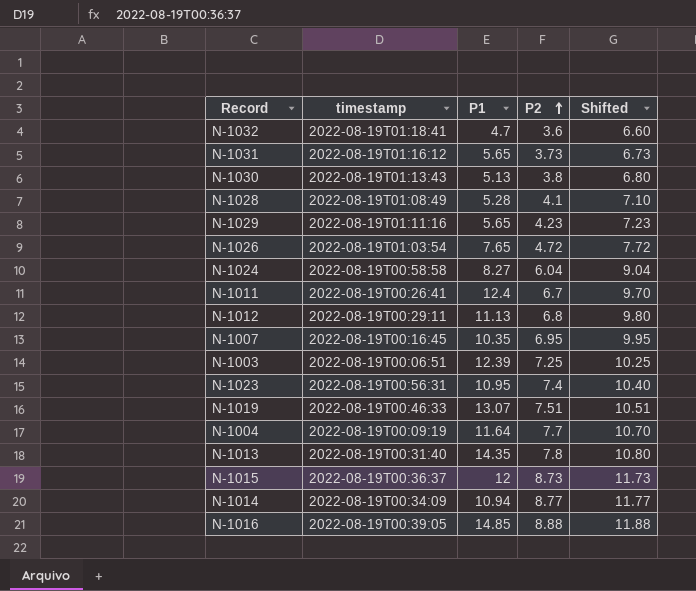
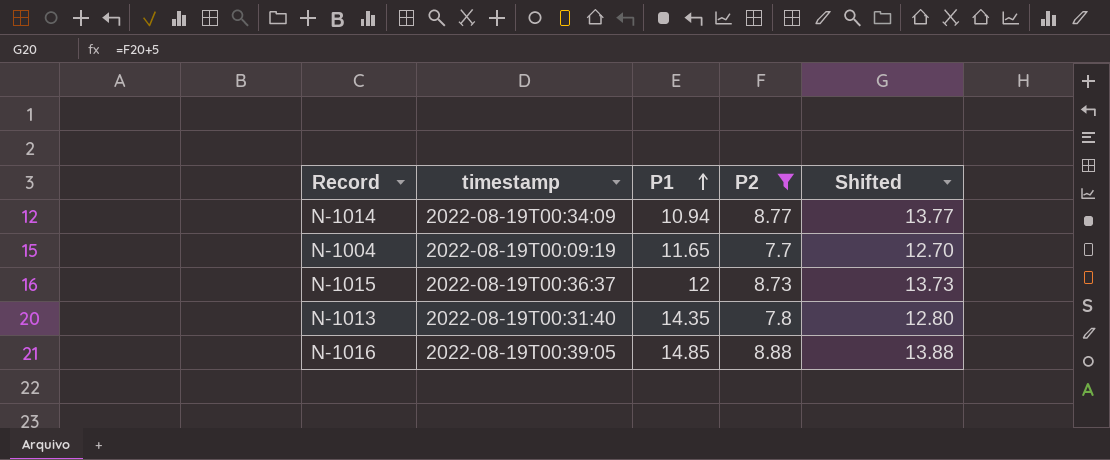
filter: none -> P2 >= 7.7
row order: P2 ascending -> P1 ascending
column Shifted | formula: [P2] + 3 -> [P2] + 5
N-1004 | P1: 11.64 -> 11.65

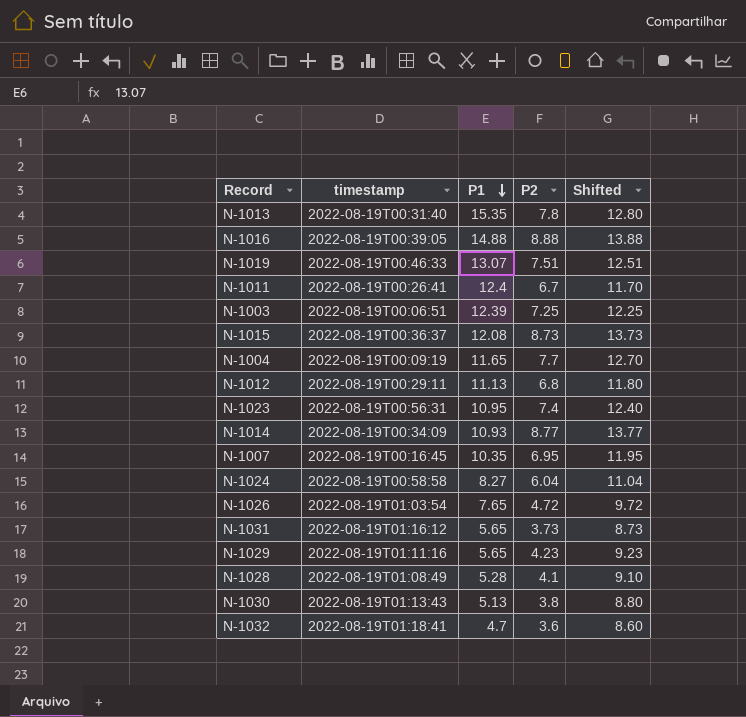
filter: P2 >= 7.7 -> none
row order: P1 ascending -> P1 descending
N-1013 | P1: 14.35 -> 15.35
N-1016 | P1: 14.85 -> 14.88
N-1015 | P1: 12 -> 12.08
N-1014 | P1: 10.94 -> 10.93

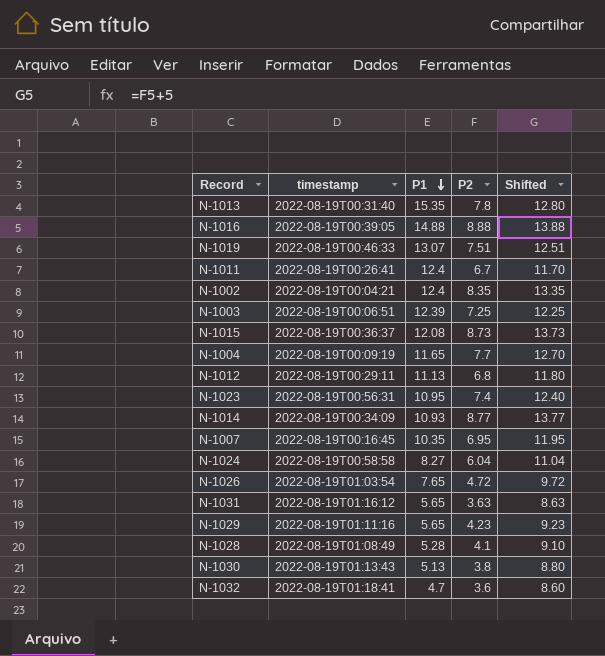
row N-1002: none -> 2022-08-19T00:04:21 | 12.4 | 8.35 | 13.35
N-1031 | P2: 3.73 -> 3.63
N-1031 | Shifted: 8.73 -> 8.63

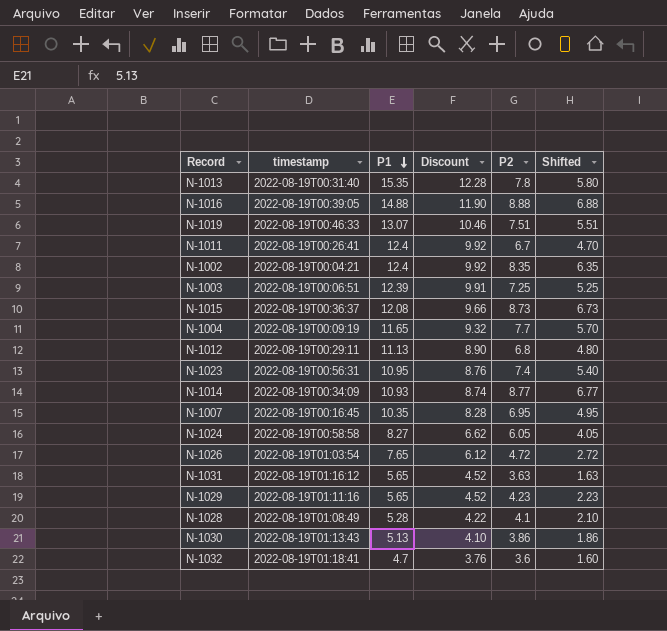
column Discount | formula: none -> [P1] * 0.8
column Shifted | formula: [P2] + 5 -> [P2] - 2
N-1024 | P2: 6.04 -> 6.05
N-1030 | P2: 3.8 -> 3.86

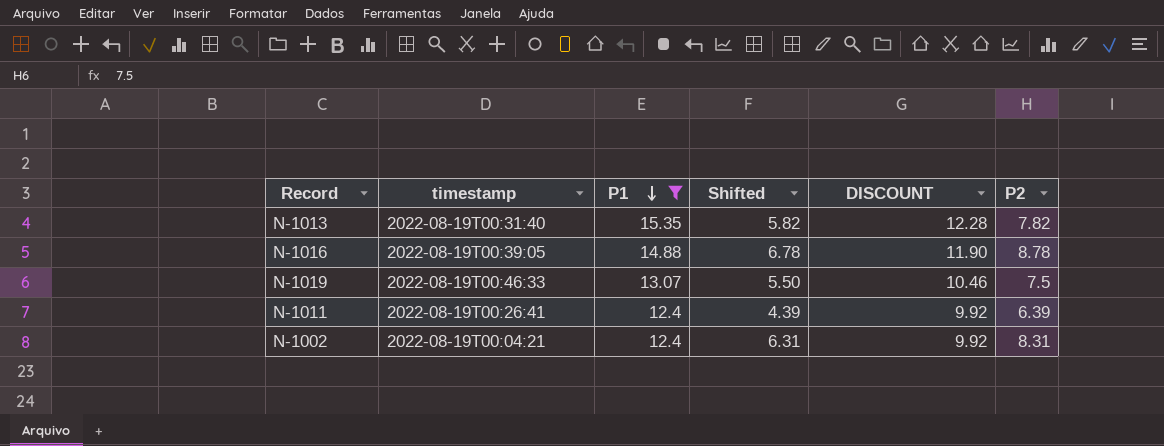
filter: none -> P1 >= 12.4
column Shifted | position: 6 -> 4
column name: Discount -> DISCOUNT
N-1013 | Shifted: 5.80 -> 5.82
N-1013 | P2: 7.8 -> 7.82
N-1016 | Shifted: 6.88 -> 6.78
N-1016 | P2: 8.88 -> 8.78
N-1019 | Shifted: 5.51 -> 5.50
N-1019 | P2: 7.51 -> 7.5
N-1011 | Shifted: 4.70 -> 4.39
N-1011 | P2: 6.7 -> 6.39
N-1002 | Shifted: 6.35 -> 6.31
N-1002 | P2: 8.35 -> 8.31

